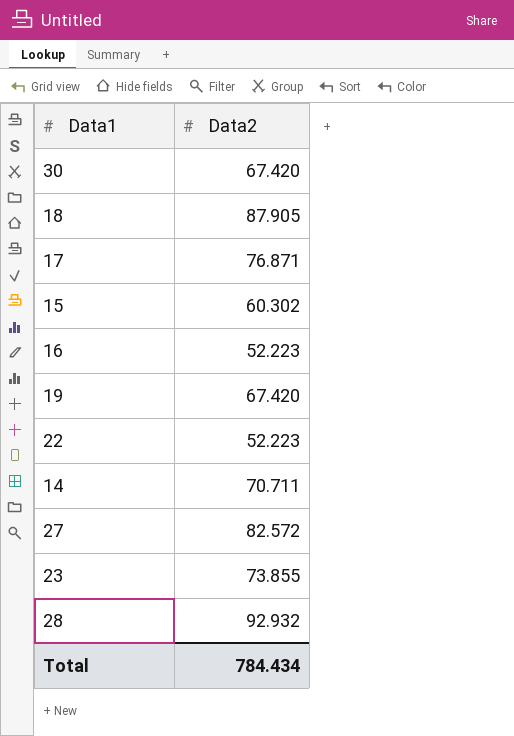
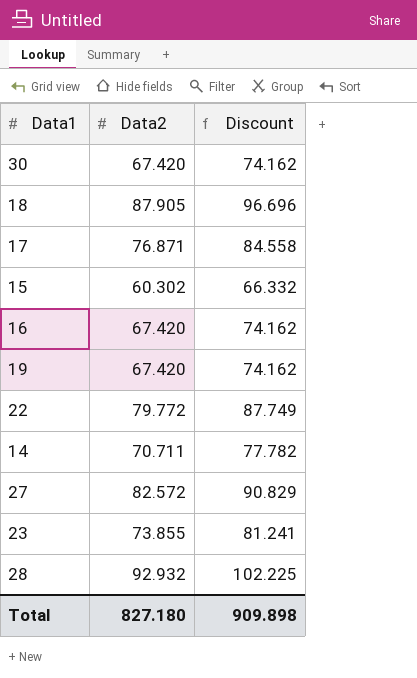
column Discount | formula: none -> [Data2] * 1.1
16 | Data2: 52.223 -> 67.420
22 | Data2: 52.223 -> 79.772
Total | Data2: 784.434 -> 827.180

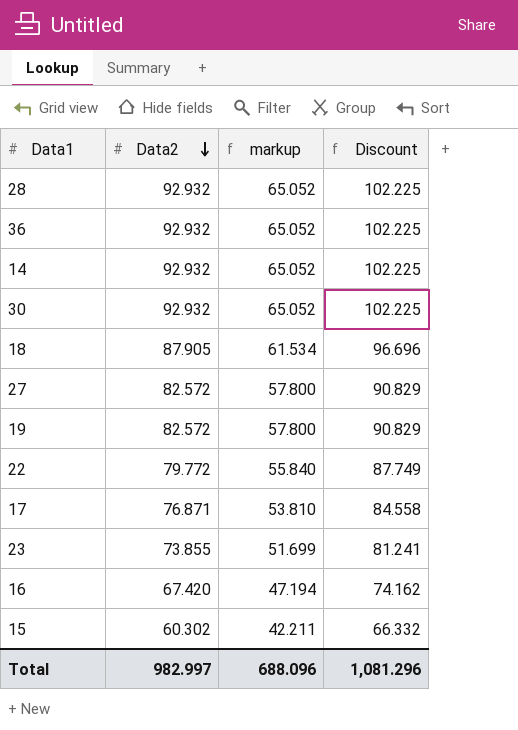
row order: none -> Data2 descending
column markup | formula: none -> [Data2] * 0.7
row 36: none -> 92.932 | 65.052 | 102.225
14 | Data2: 70.711 -> 92.932
14 | Discount: 77.782 -> 102.225
30 | Data2: 67.420 -> 92.932
30 | Discount: 74.162 -> 102.225
19 | Data2: 67.420 -> 82.572
19 | Discount: 74.162 -> 90.829
Total | Data2: 827.180 -> 982.997
Total | Discount: 909.898 -> 1,081.296

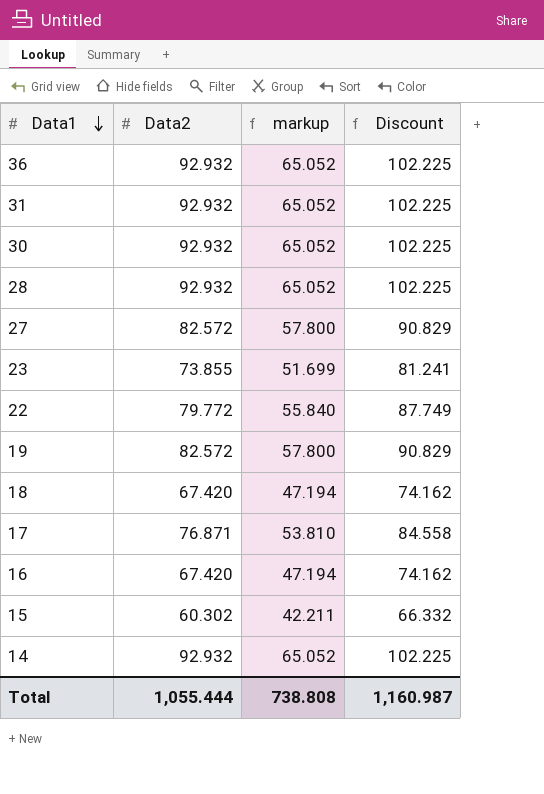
row order: Data2 descending -> Data1 descending
row 31: none -> 92.932 | 65.052 | 102.225
18 | Data2: 87.905 -> 67.420
18 | markup: 61.534 -> 47.194
18 | Discount: 96.696 -> 74.162
Total | Data2: 982.997 -> 1,055.444
Total | markup: 688.096 -> 738.808
Total | Discount: 1,081.296 -> 1,160.987

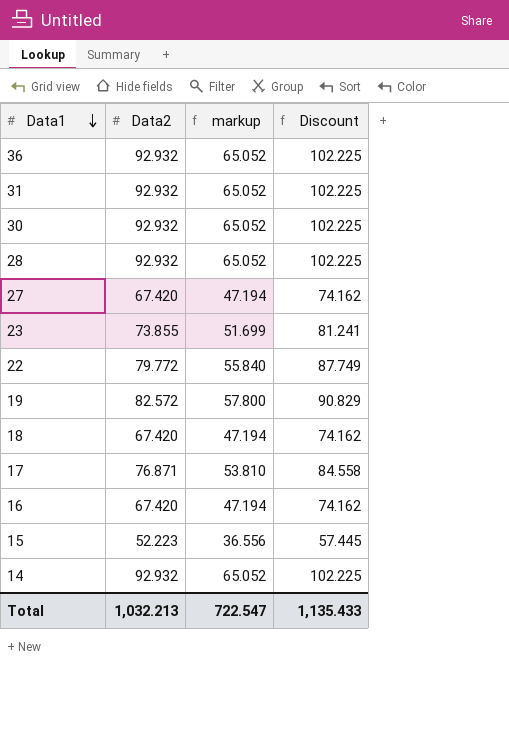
27 | Data2: 82.572 -> 67.420
27 | markup: 57.800 -> 47.194
27 | Discount: 90.829 -> 74.162
15 | Data2: 60.302 -> 52.223
15 | markup: 42.211 -> 36.556
15 | Discount: 66.332 -> 57.445
Total | Data2: 1,055.444 -> 1,032.213
Total | markup: 738.808 -> 722.547
Total | Discount: 1,160.987 -> 1,135.433

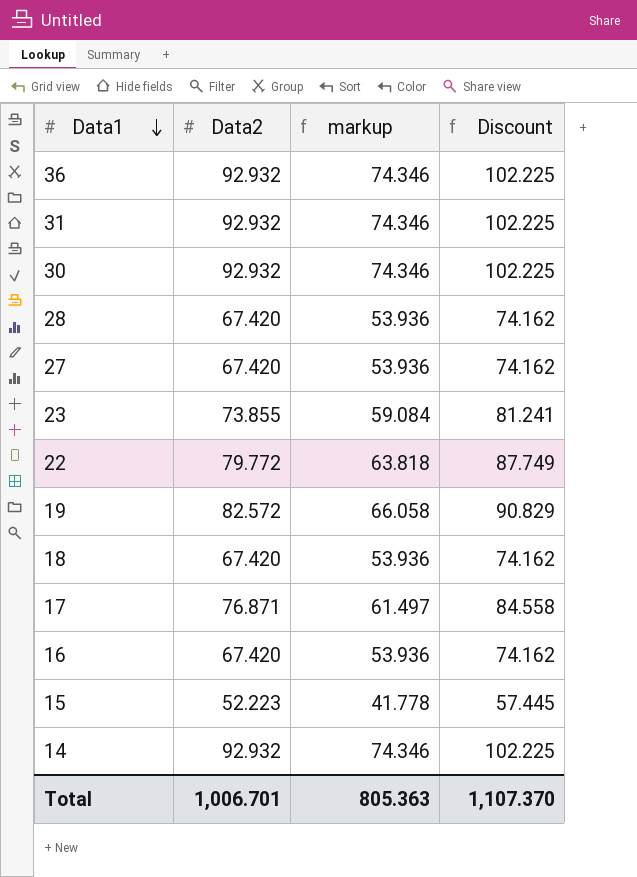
column markup | formula: [Data2] * 0.7 -> [Data2] * 0.8
28 | Data2: 92.932 -> 67.420
28 | Discount: 102.225 -> 74.162
Total | Data2: 1,032.213 -> 1,006.701
Total | markup: 722.547 -> 805.363
Total | Discount: 1,135.433 -> 1,107.370

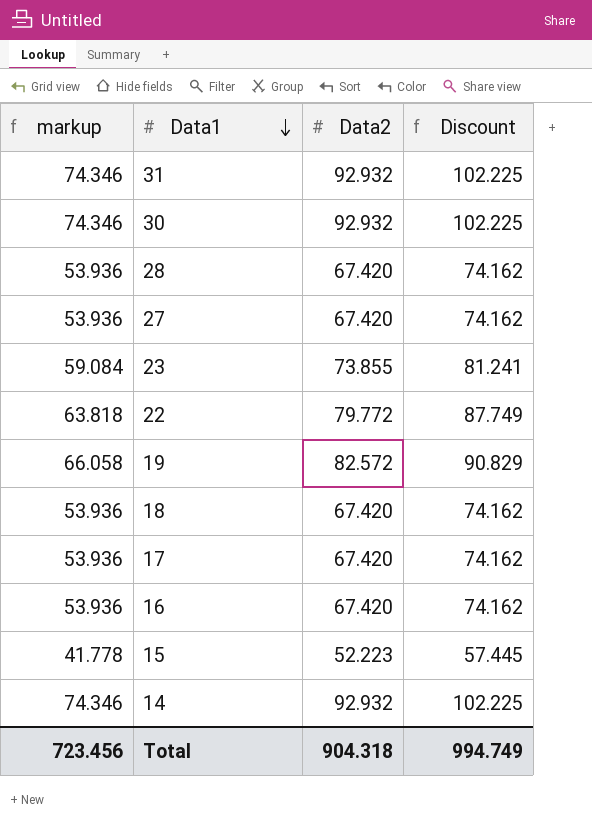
column markup | position: 3 -> 1
row 36: 92.932 | 74.346 | 102.225 -> none
17 | markup: 61.497 -> 53.936
17 | Data2: 76.871 -> 67.420
17 | Discount: 84.558 -> 74.162
Total | markup: 805.363 -> 723.456
Total | Data2: 1,006.701 -> 904.318
Total | Discount: 1,107.370 -> 994.749

